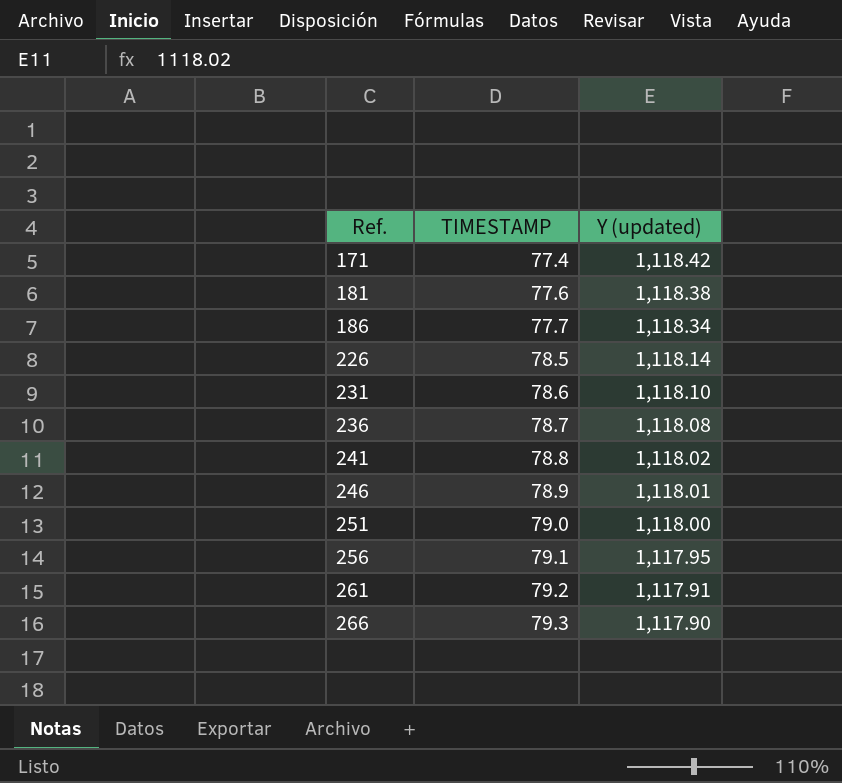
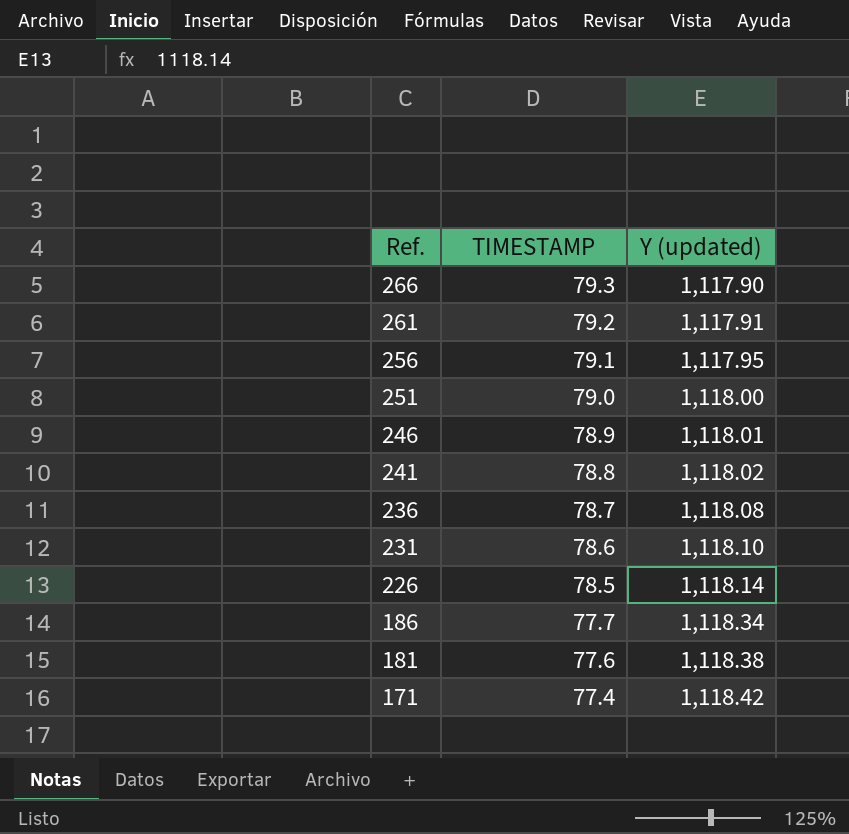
row order: Ref. ascending -> Ref. descending

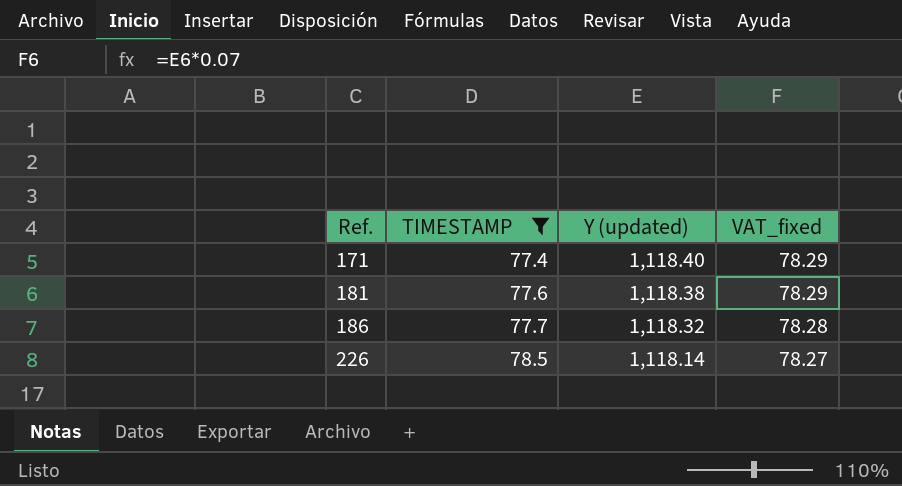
filter: none -> TIMESTAMP <= 78.5
row order: Ref. descending -> Ref. ascending
column VAT_fixed | formula: none -> [Y (updated)] * 0.07
171 | Y (updated): 1,118.42 -> 1,118.40
186 | Y (updated): 1,118.34 -> 1,118.32

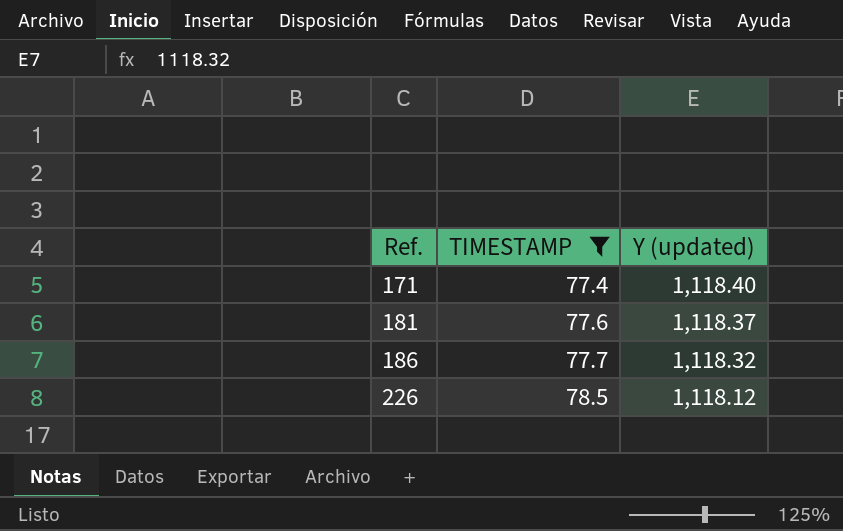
column VAT_fixed | formula: [Y (updated)] * 0.07 -> none
181 | Y (updated): 1,118.38 -> 1,118.37
226 | Y (updated): 1,118.14 -> 1,118.12

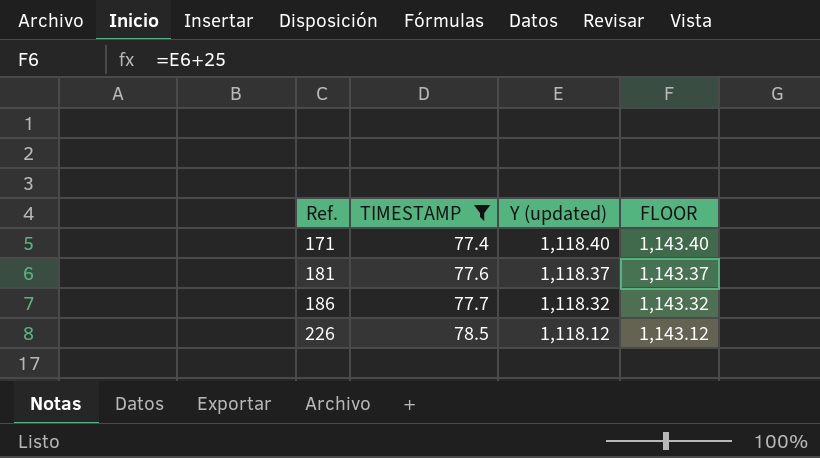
column FLOOR | formula: none -> [Y (updated)] + 25

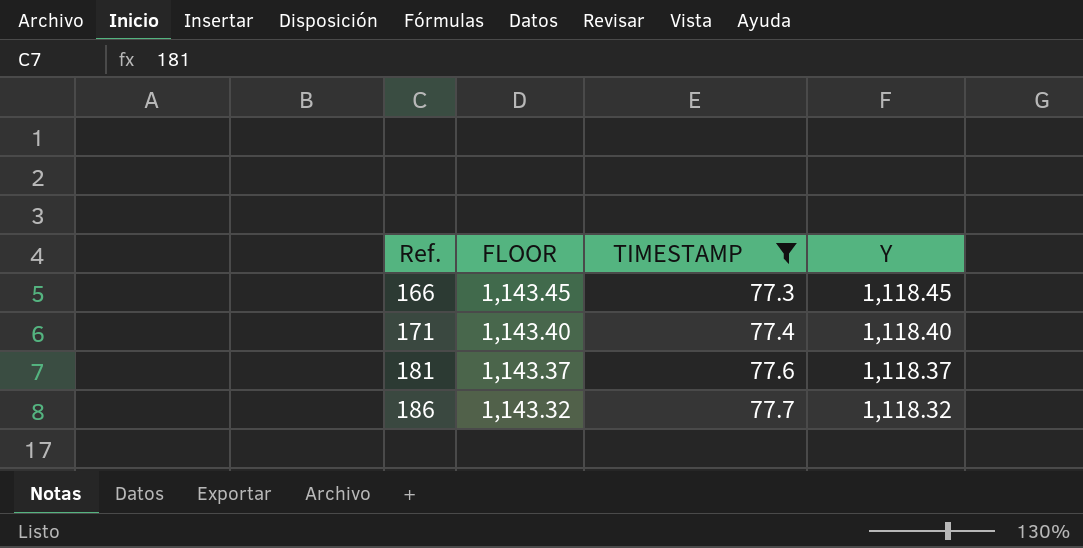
column FLOOR | position: 4 -> 2
column name: Y (updated) -> Y
row 226: 78.5 | 1,118.12 | 1,143.12 -> none
row 166: none -> 1,143.45 | 77.3 | 1,118.45

